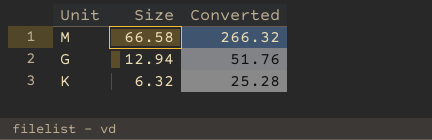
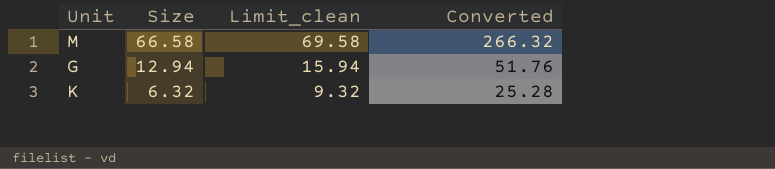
column Limit_clean | formula: none -> [Size] + 3

